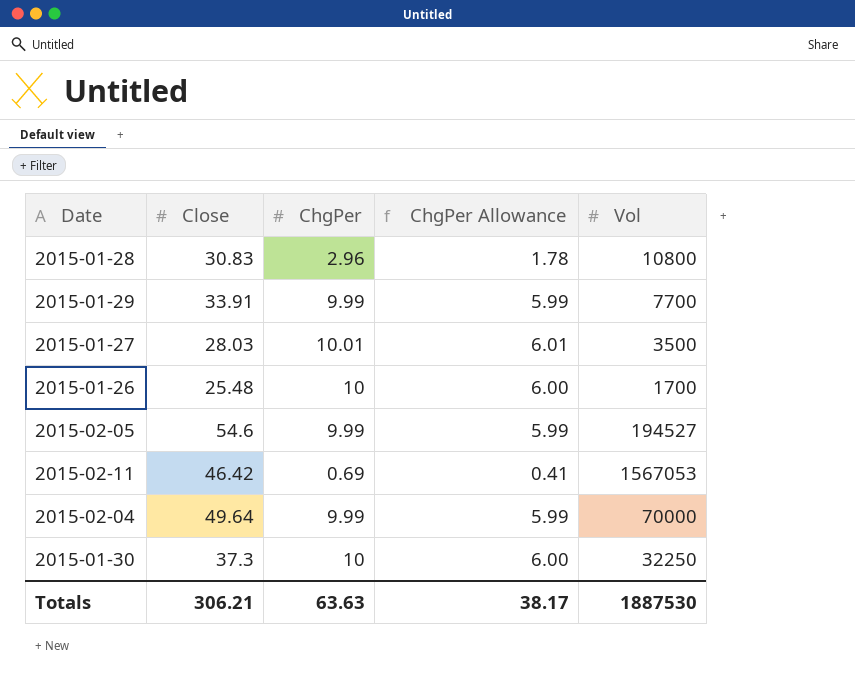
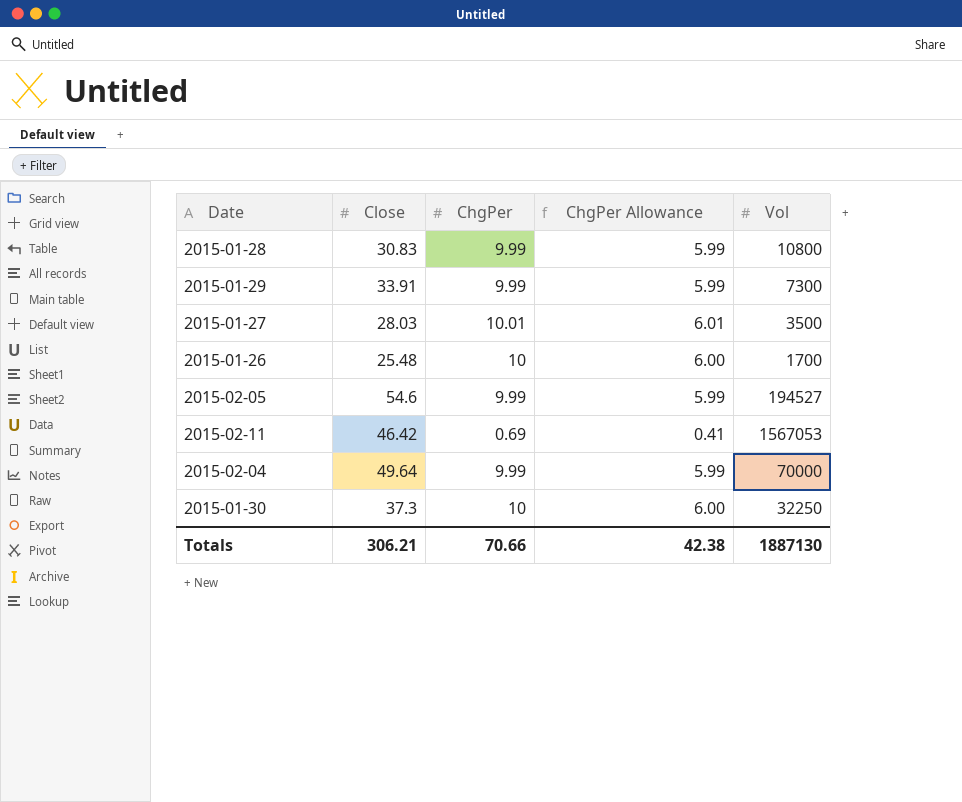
2015-01-28 | ChgPer: 2.96 -> 9.99
2015-01-28 | ChgPer Allowance: 1.78 -> 5.99
2015-01-29 | Vol: 7700 -> 7300
Totals | ChgPer: 63.63 -> 70.66
Totals | ChgPer Allowance: 38.17 -> 42.38
Totals | Vol: 1887530 -> 1887130

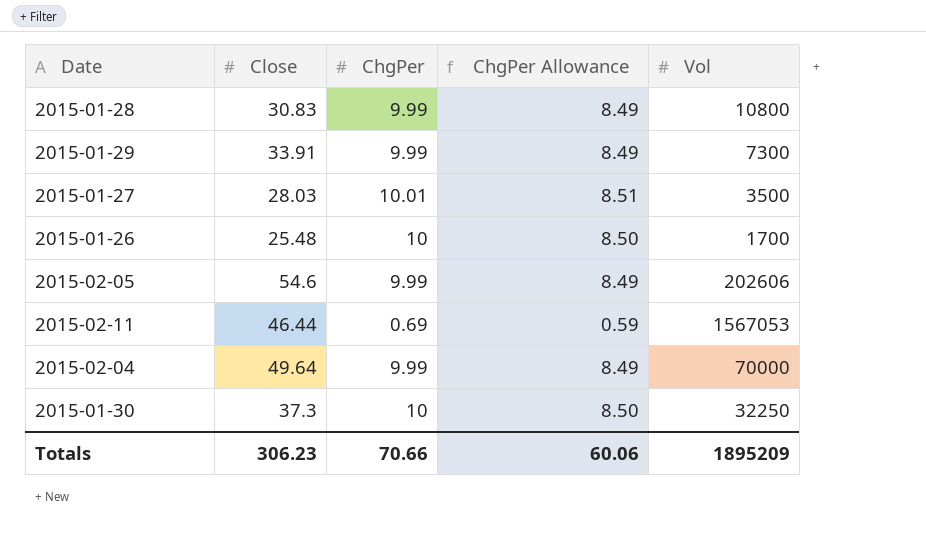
column ChgPer Allowance | formula: [ChgPer] * 0.6 -> [ChgPer] * 0.85
2015-02-05 | Vol: 194527 -> 202606
2015-02-11 | Close: 46.42 -> 46.44
Totals | Close: 306.21 -> 306.23
Totals | ChgPer Allowance: 42.38 -> 60.06
Totals | Vol: 1887130 -> 1895209

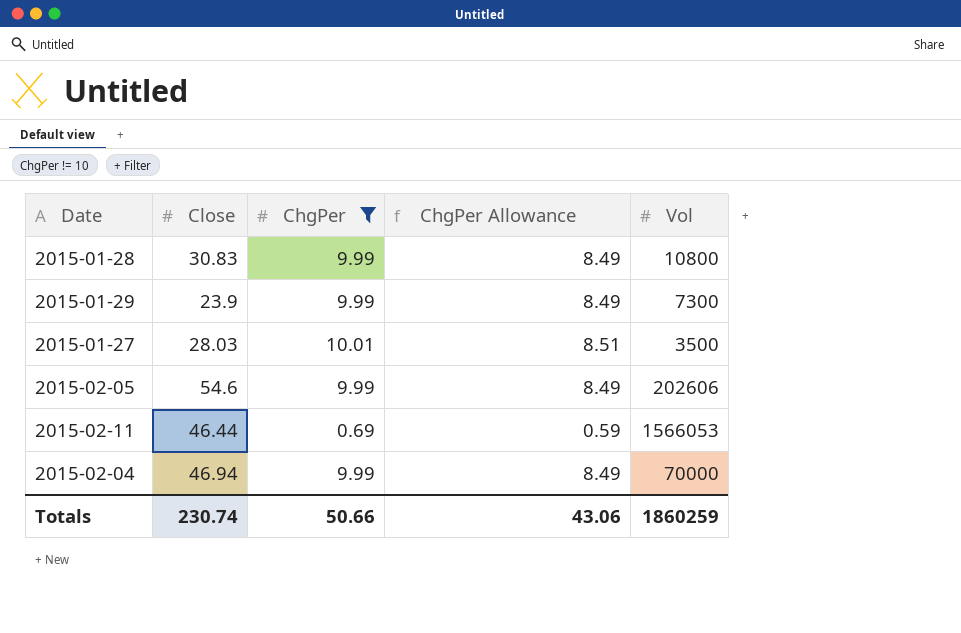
filter: none -> ChgPer != 10
2015-01-29 | Close: 33.91 -> 23.9
2015-02-11 | Vol: 1567053 -> 1566053
2015-02-04 | Close: 49.64 -> 46.94
Totals | Close: 306.23 -> 230.74
Totals | ChgPer: 70.66 -> 50.66
Totals | ChgPer Allowance: 60.06 -> 43.06
Totals | Vol: 1895209 -> 1860259

